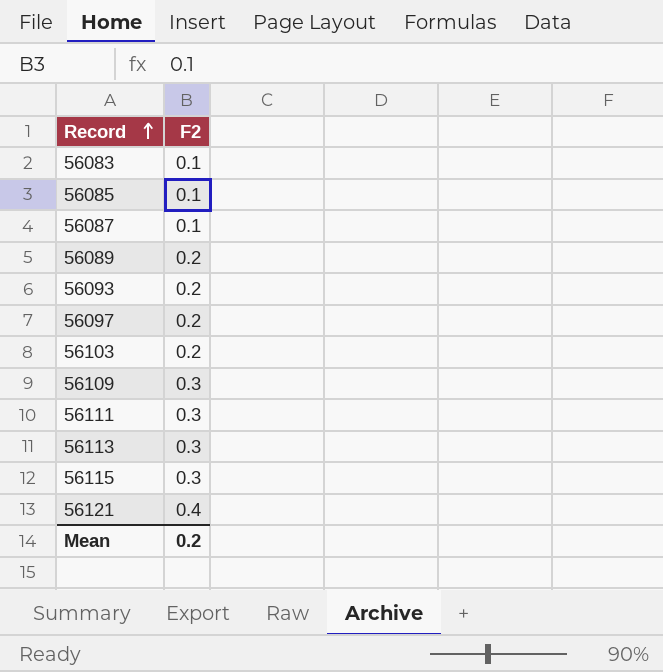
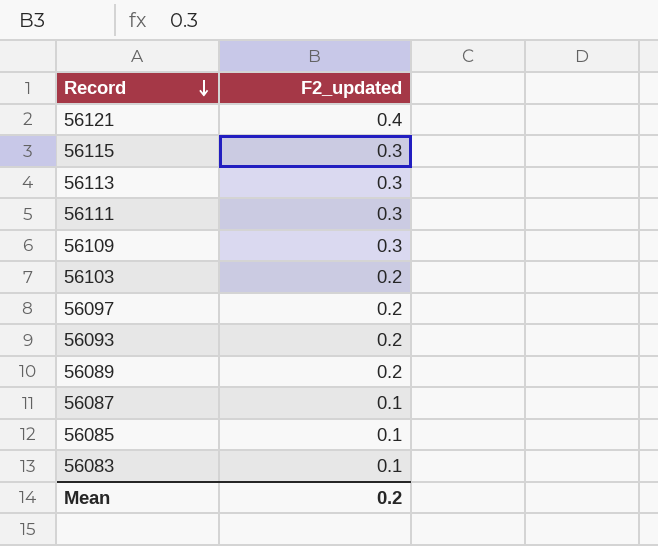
row order: Record ascending -> Record descending
column name: F2 -> F2_updated

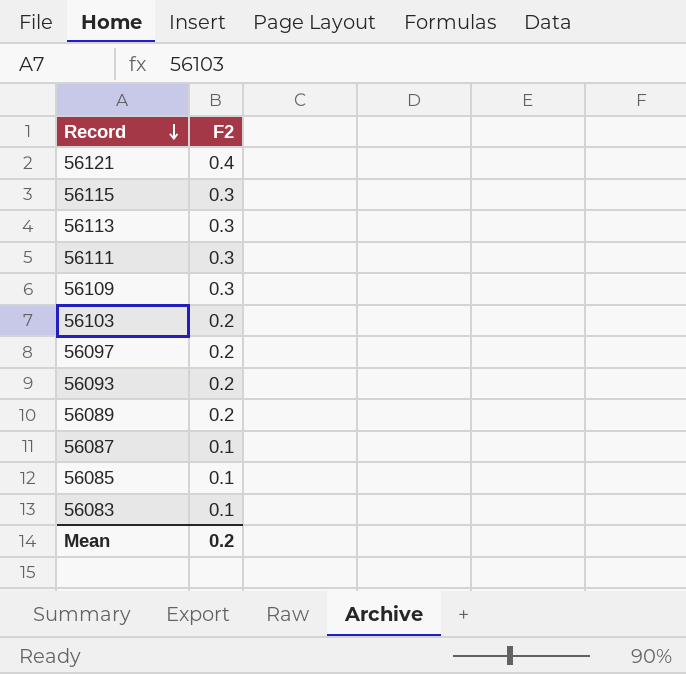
column name: F2_updated -> F2

